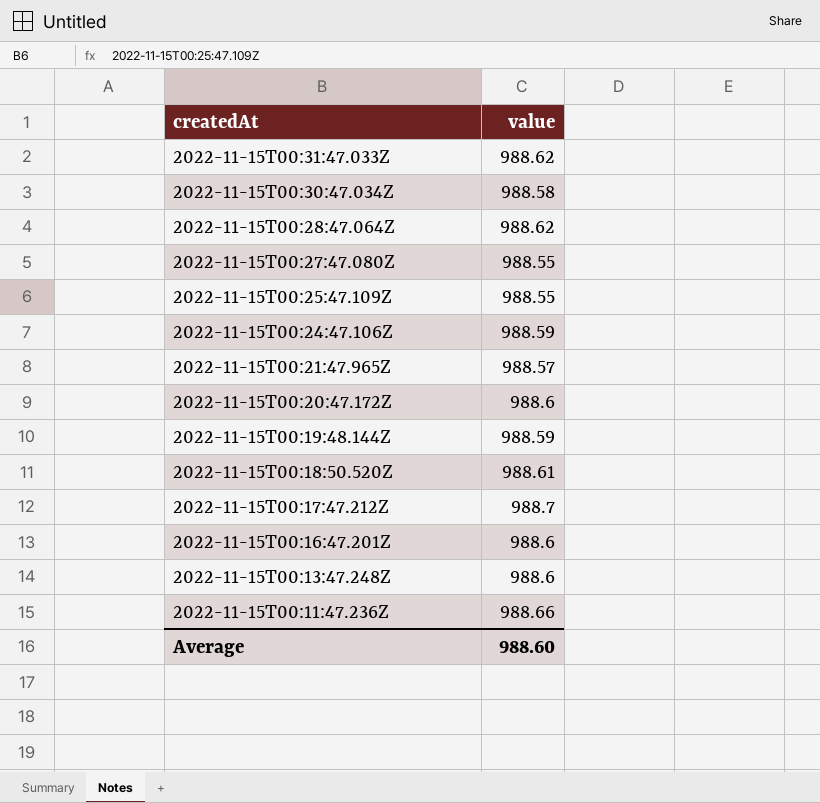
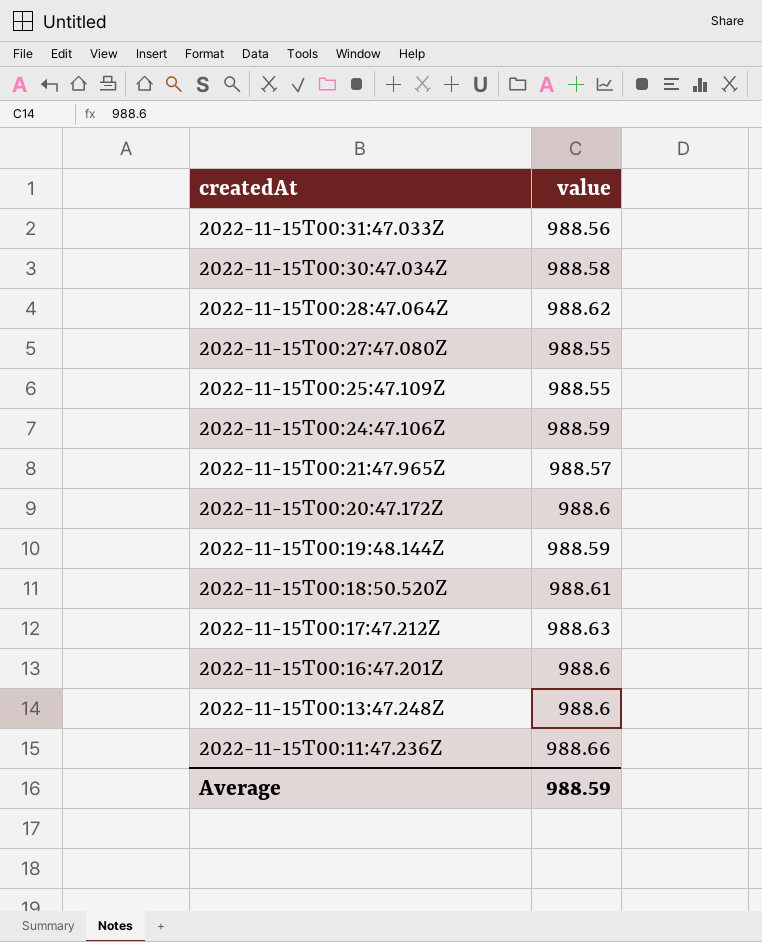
2022-11-15T00:31:47.033Z | value: 988.62 -> 988.56
2022-11-15T00:17:47.212Z | value: 988.7 -> 988.63
Average | value: 988.60 -> 988.59

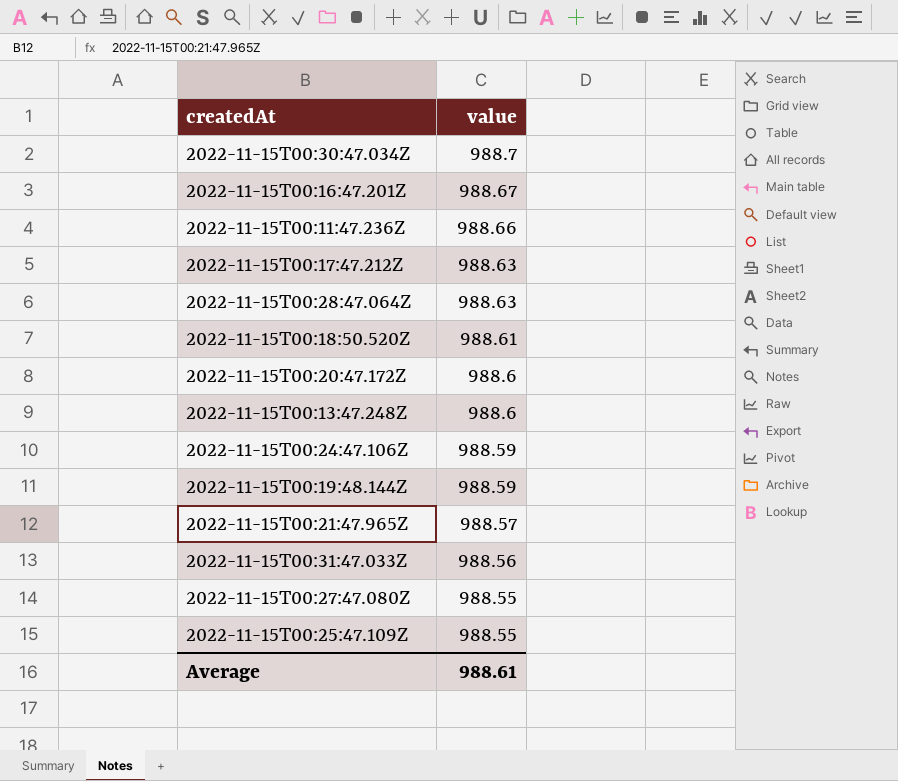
row order: createdAt descending -> value descending
2022-11-15T00:30:47.034Z | value: 988.58 -> 988.7
2022-11-15T00:16:47.201Z | value: 988.6 -> 988.67
2022-11-15T00:28:47.064Z | value: 988.62 -> 988.63
Average | value: 988.59 -> 988.61

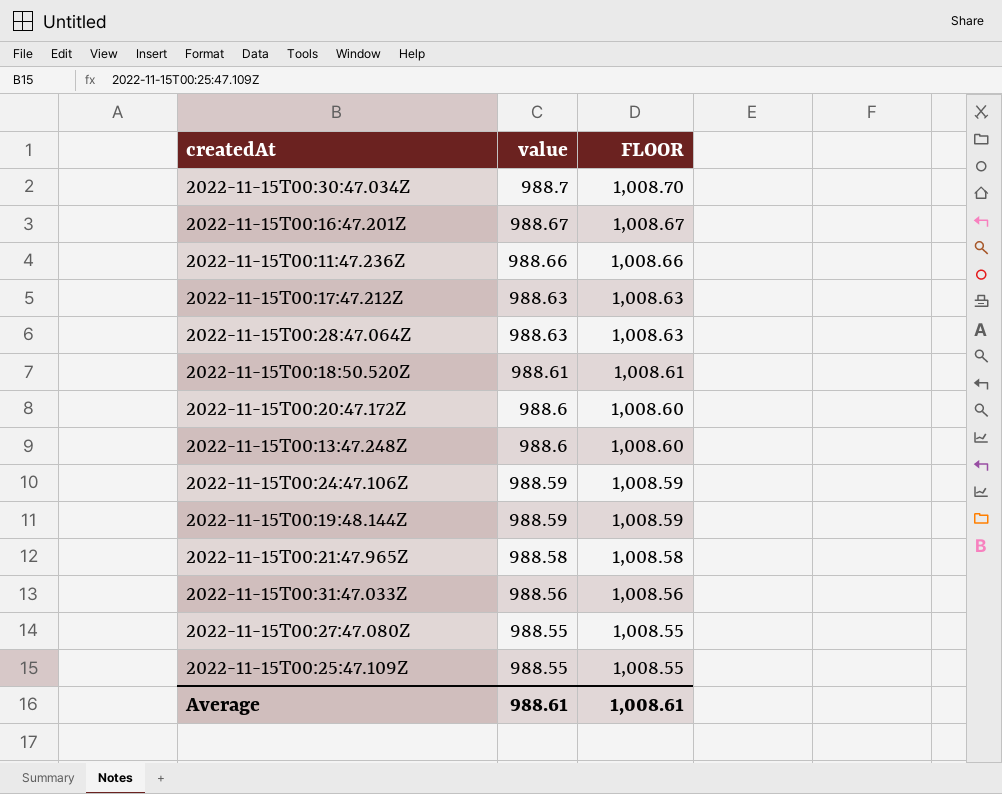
column FLOOR | formula: none -> [value] + 20
2022-11-15T00:21:47.965Z | value: 988.57 -> 988.58

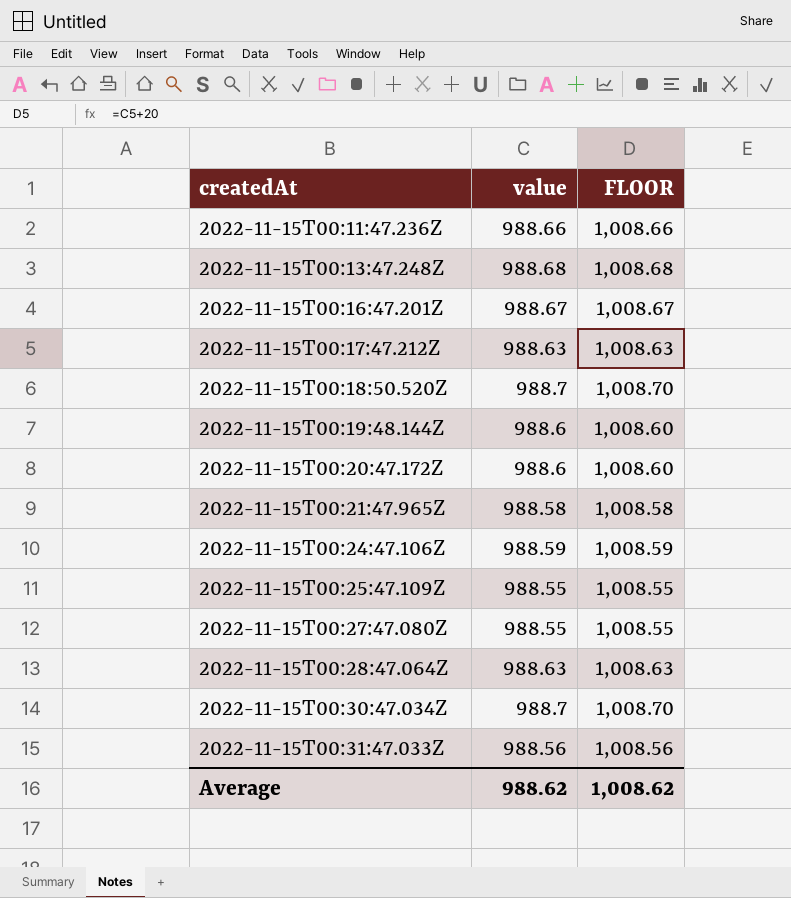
row order: value descending -> createdAt ascending
2022-11-15T00:13:47.248Z | value: 988.6 -> 988.68
2022-11-15T00:13:47.248Z | FLOOR: 1,008.60 -> 1,008.68
2022-11-15T00:18:50.520Z | value: 988.61 -> 988.7
2022-11-15T00:18:50.520Z | FLOOR: 1,008.61 -> 1,008.70
2022-11-15T00:19:48.144Z | value: 988.59 -> 988.6
2022-11-15T00:19:48.144Z | FLOOR: 1,008.59 -> 1,008.60
Average | value: 988.61 -> 988.62
Average | FLOOR: 1,008.61 -> 1,008.62

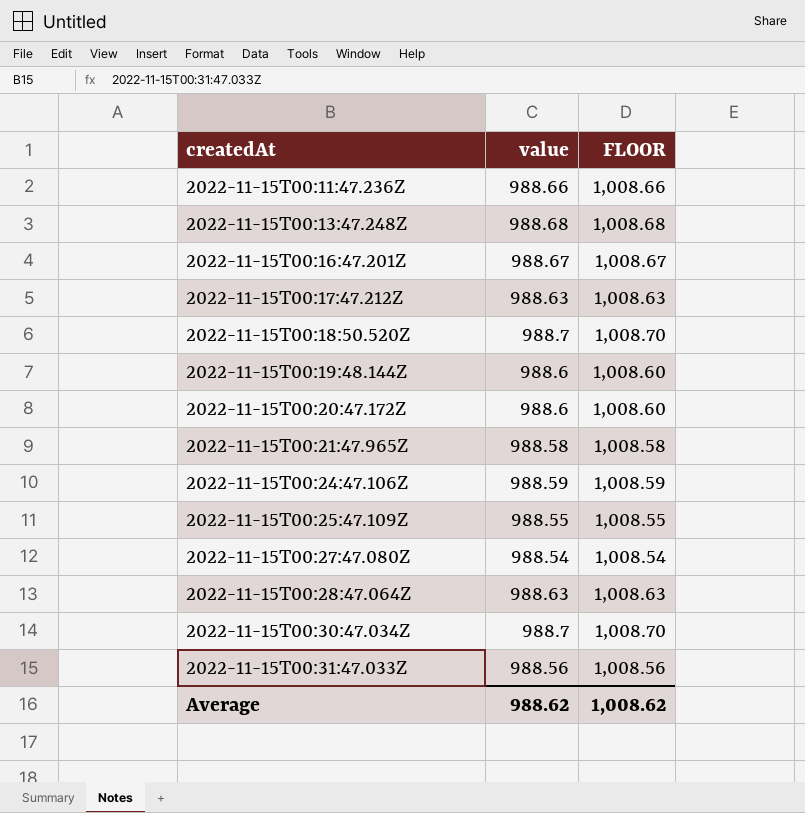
2022-11-15T00:27:47.080Z | value: 988.55 -> 988.54
2022-11-15T00:27:47.080Z | FLOOR: 1,008.55 -> 1,008.54

